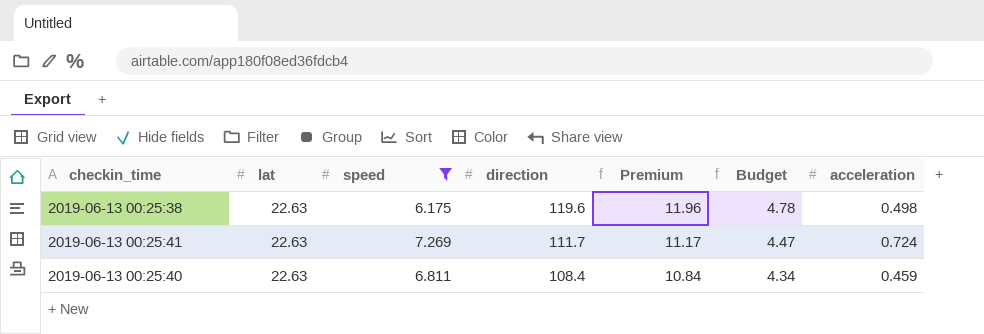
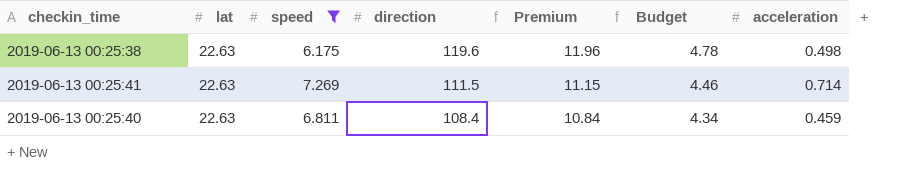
2019-06-13 00:25:41 | direction: 111.7 -> 111.5
2019-06-13 00:25:41 | Premium: 11.17 -> 11.15
2019-06-13 00:25:41 | Budget: 4.47 -> 4.46
2019-06-13 00:25:41 | acceleration: 0.724 -> 0.714

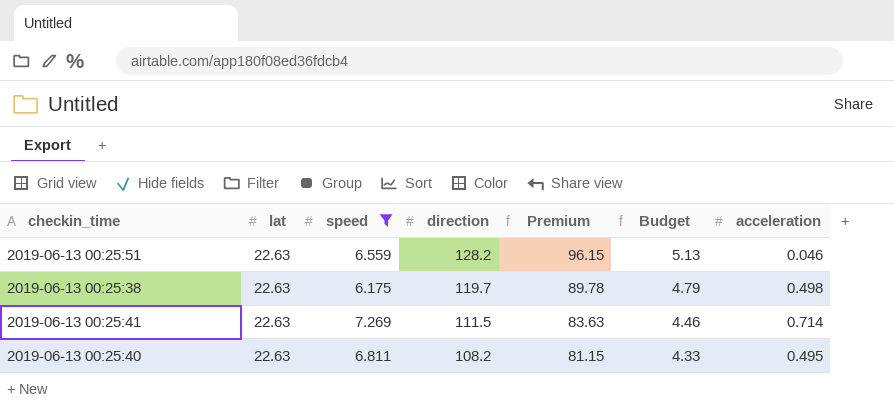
column Premium | formula: [direction] * 0.1 -> [direction] * 0.75
row 2019-06-13 00:25:51: none -> 22.63 | 6.559 | 128.2 | 96.15 | 5.13 | 0.046
2019-06-13 00:25:38 | direction: 119.6 -> 119.7
2019-06-13 00:25:38 | Budget: 4.78 -> 4.79
2019-06-13 00:25:40 | direction: 108.4 -> 108.2
2019-06-13 00:25:40 | Budget: 4.34 -> 4.33
2019-06-13 00:25:40 | acceleration: 0.459 -> 0.495

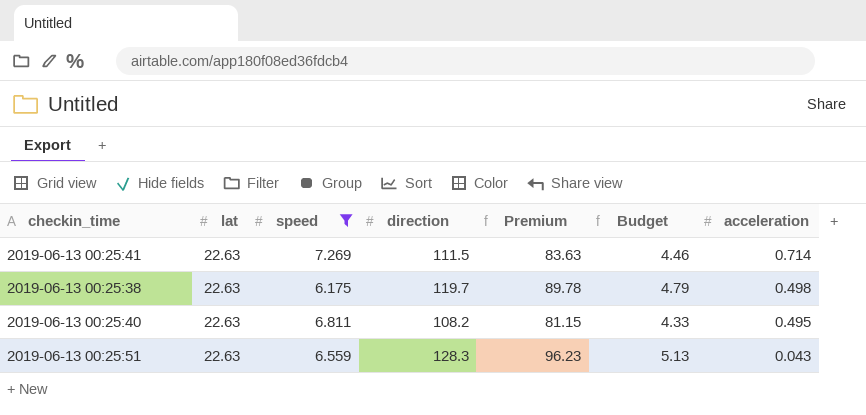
row order: direction descending -> acceleration descending
2019-06-13 00:25:51 | direction: 128.2 -> 128.3
2019-06-13 00:25:51 | Premium: 96.15 -> 96.23
2019-06-13 00:25:51 | acceleration: 0.046 -> 0.043

